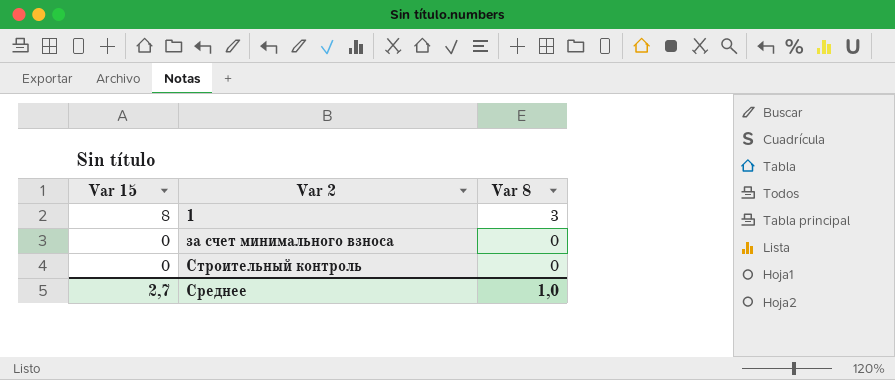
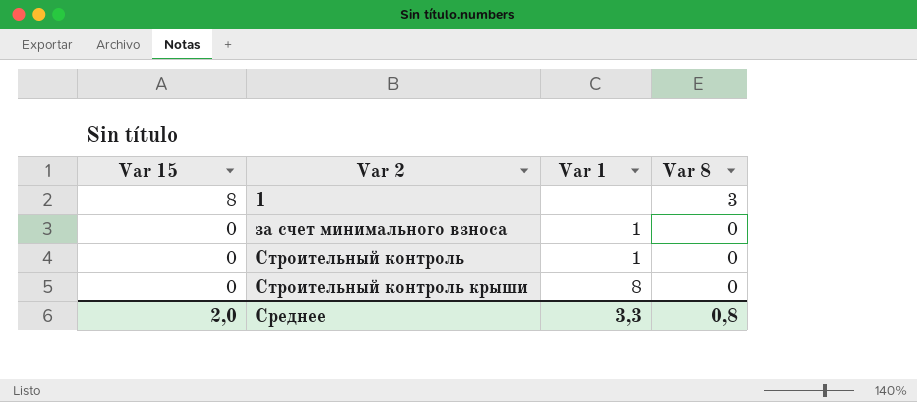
column Var 1 | position: none -> 3
row Строительный контроль крыши: none -> 0 | 8 | 0
Среднее | Var 15: 2,7 -> 2,0
Среднее | Var 8: 1,0 -> 0,8

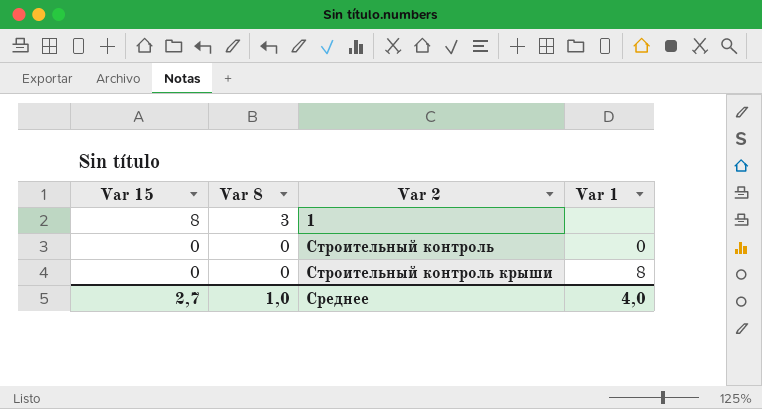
column Var 8 | position: 4 -> 2
row за счет минимального взноса: 0 | 1 | 0 -> none
Строительный контроль | Var 1: 1 -> 0
Среднее | Var 15: 2,0 -> 2,7
Среднее | Var 8: 0,8 -> 1,0
Среднее | Var 1: 3,3 -> 4,0

